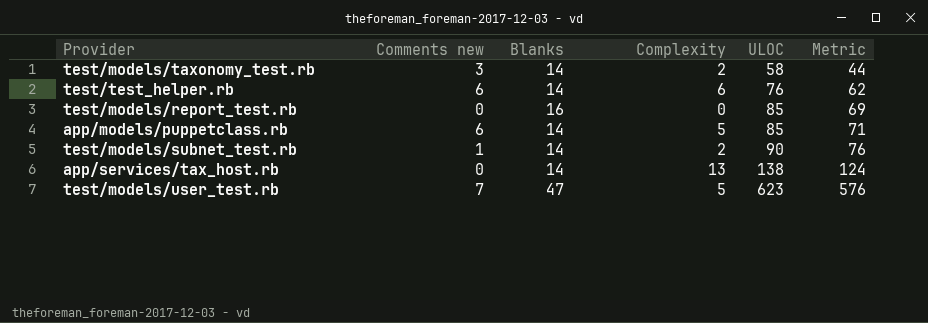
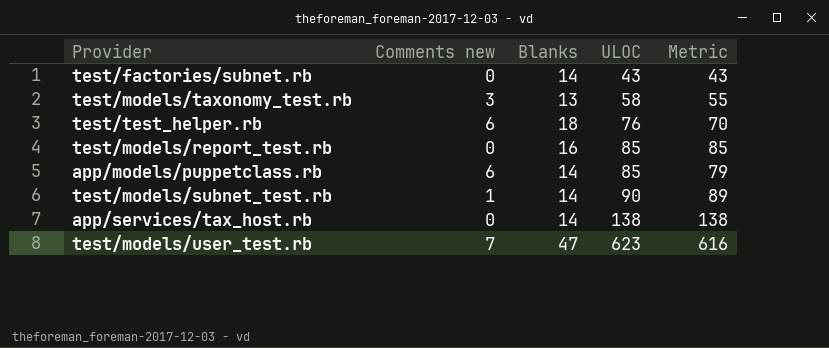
column Complexity | position: 4 -> none
column Metric | formula: [ULOC] - [Blanks] -> [ULOC] - [Comments new]
row test/factories/subnet.rb: none -> 0 | 14 | 43 | 43
test/models/taxonomy_test.rb | Blanks: 14 -> 13
test/test_helper.rb | Blanks: 14 -> 18

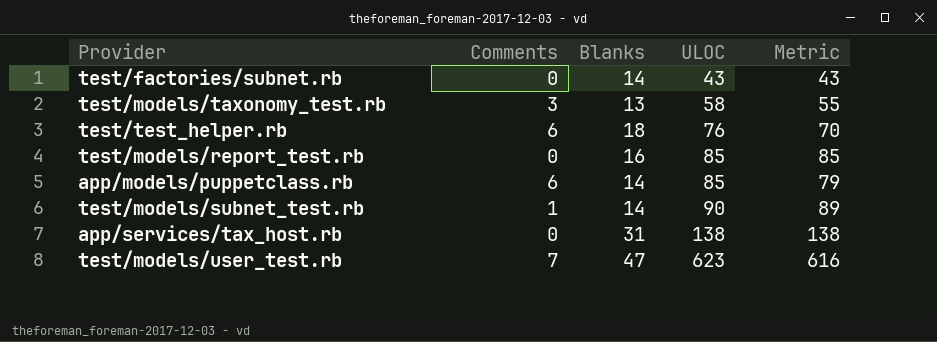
column name: Comments new -> Comments
app/services/tax_host.rb | Blanks: 14 -> 31

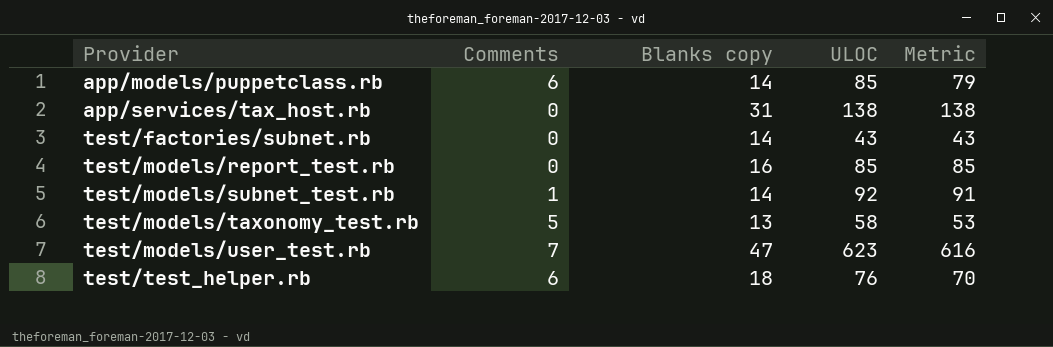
row order: ULOC ascending -> Provider ascending
column name: Blanks -> Blanks copy
test/models/subnet_test.rb | ULOC: 90 -> 92
test/models/subnet_test.rb | Metric: 89 -> 91
test/models/taxonomy_test.rb | Comments: 3 -> 5
test/models/taxonomy_test.rb | Metric: 55 -> 53

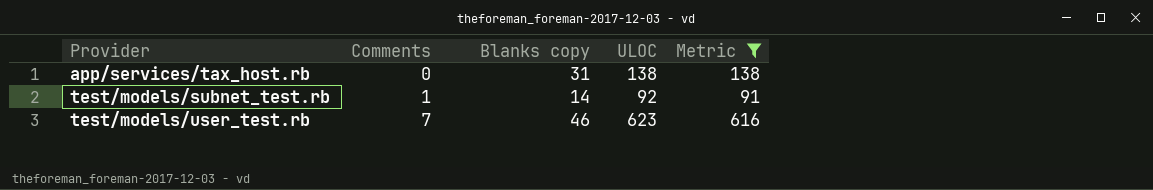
filter: none -> Metric >= 91
test/models/user_test.rb | Blanks copy: 47 -> 46

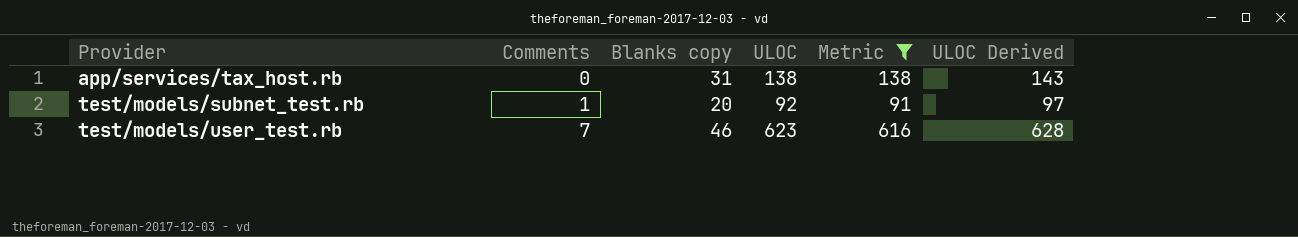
column ULOC Derived | formula: none -> [ULOC] + 5
test/models/subnet_test.rb | Blanks copy: 14 -> 20

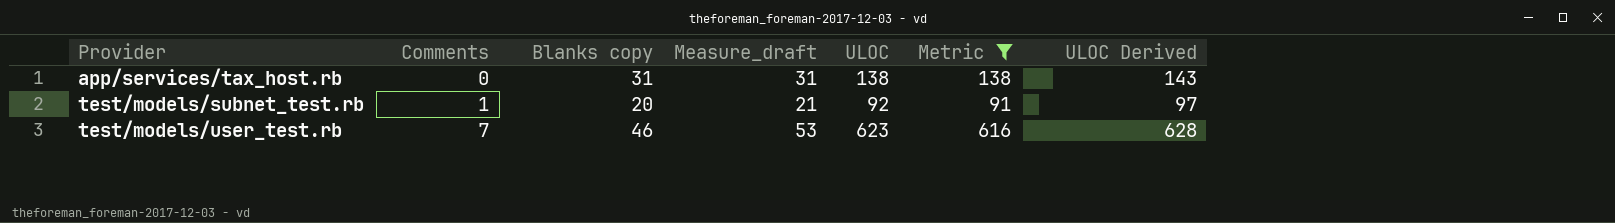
column Measure_draft | formula: none -> [Comments] + [Blanks copy]

